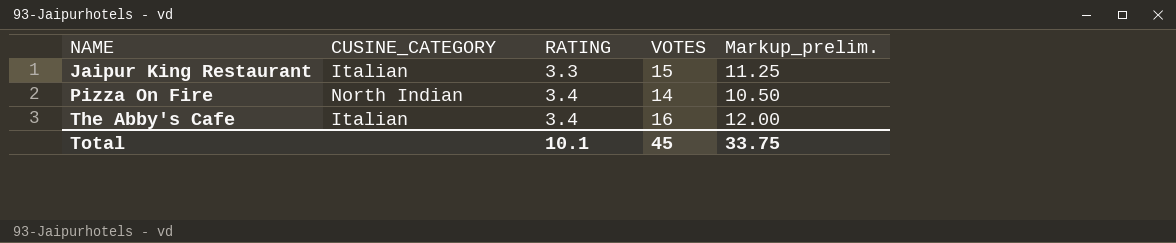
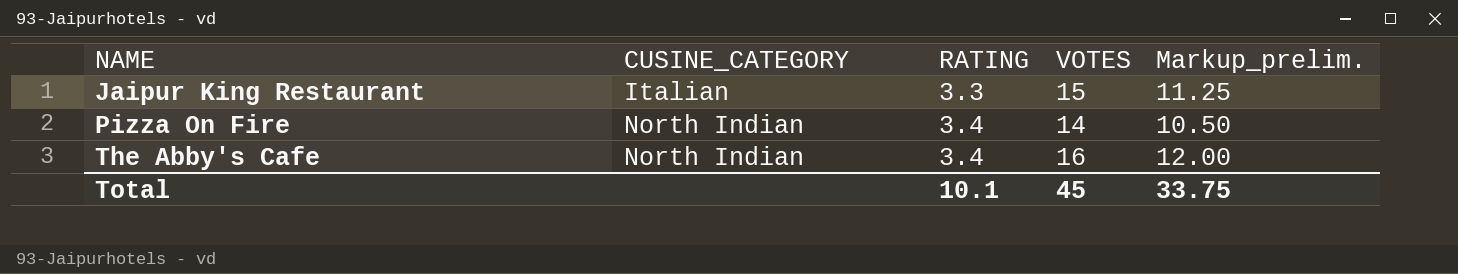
The Abby's Cafe | CUSINE_CATEGORY: Italian -> North Indian

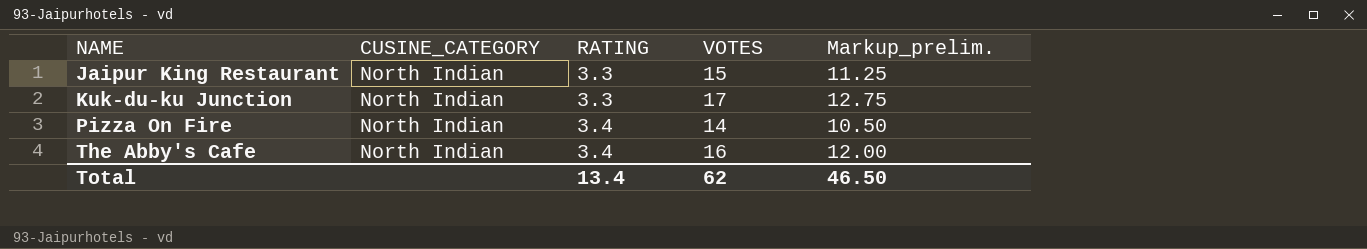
Jaipur King Restaurant | CUSINE_CATEGORY: Italian -> North Indian
row Kuk-du-ku Junction: none -> North Indian | 3.3 | 17 | 12.75
Total | RATING: 10.1 -> 13.4
Total | VOTES: 45 -> 62
Total | Markup_prelim.: 33.75 -> 46.50

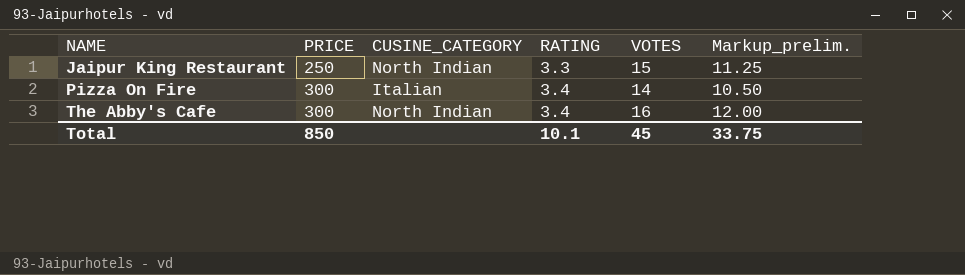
column PRICE | position: none -> 2
row Kuk-du-ku Junction: North Indian | 3.3 | 17 | 12.75 -> none
Pizza On Fire | CUSINE_CATEGORY: North Indian -> Italian
Total | RATING: 13.4 -> 10.1
Total | VOTES: 62 -> 45
Total | Markup_prelim.: 46.50 -> 33.75

